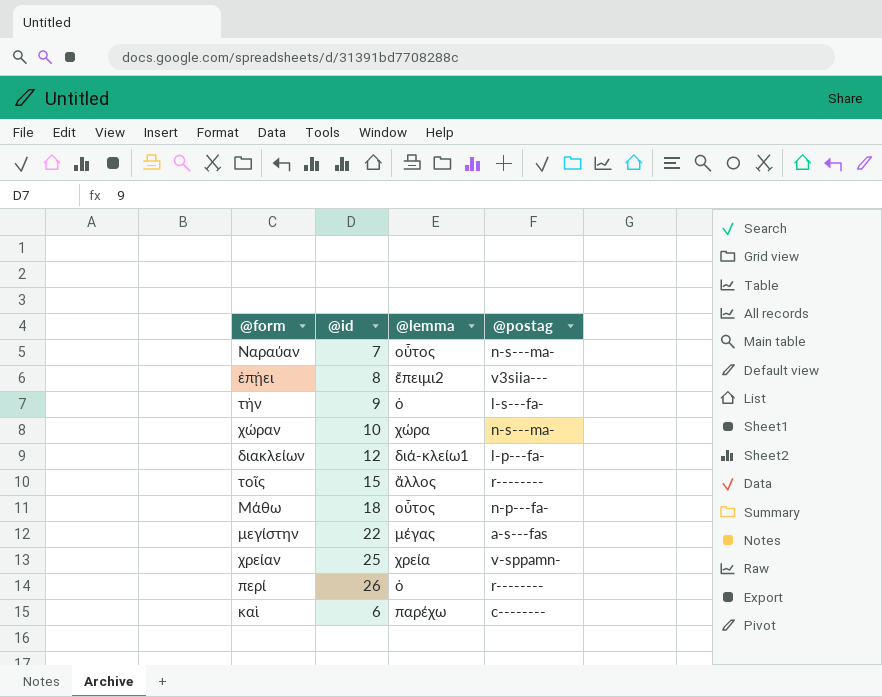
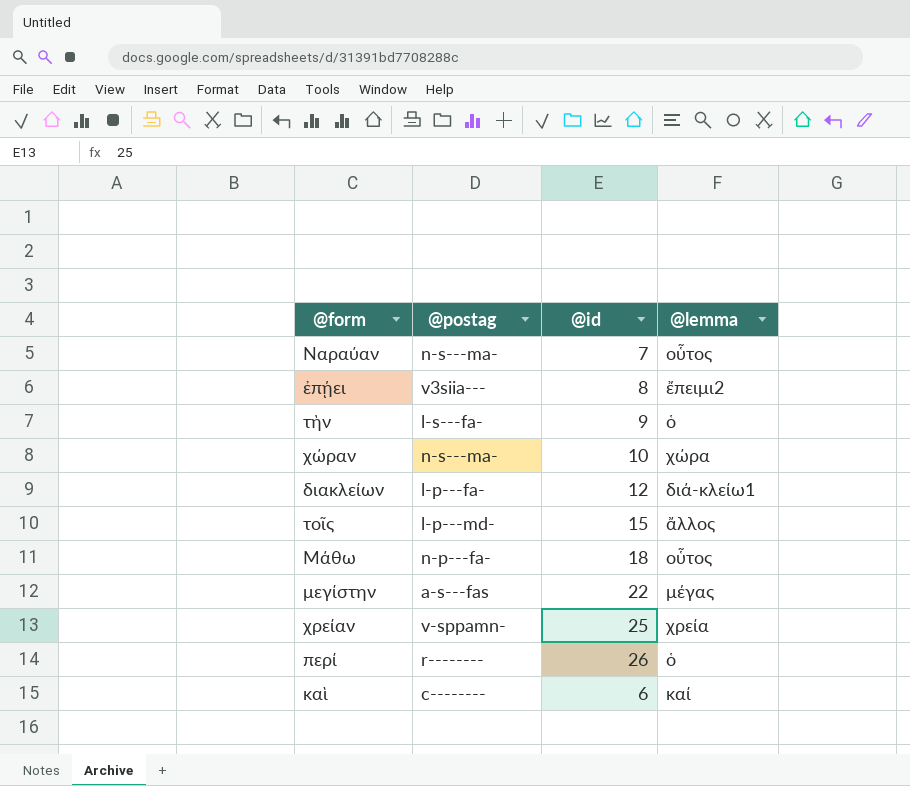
column @postag | position: 4 -> 2
τοῖς | @postag: r-------- -> l-p---md-
καὶ | @lemma: παρέχω -> καί

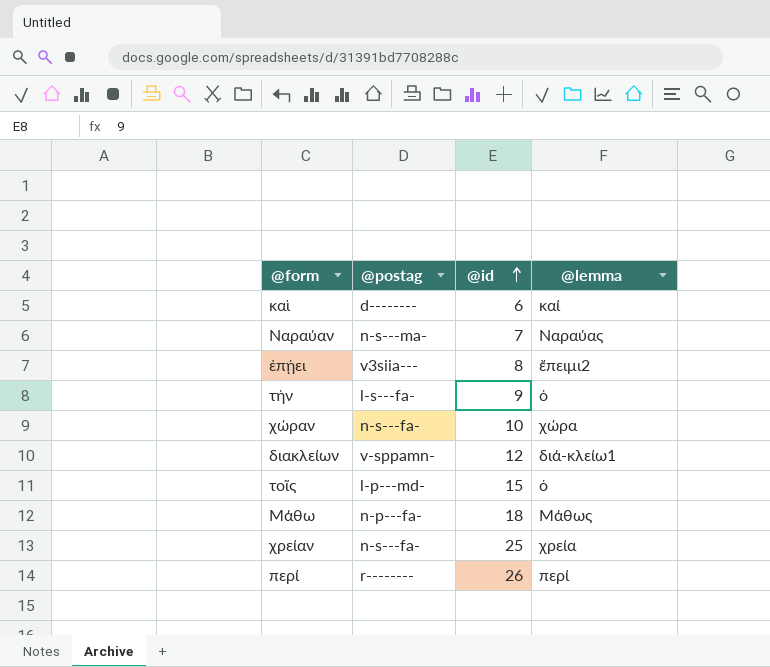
row order: none -> @id ascending
row μεγίστην: a-s---fas | 22 | μέγας -> none
καὶ | @postag: c-------- -> d--------
Ναραύαν | @lemma: οὗτος -> Ναραύας
χώραν | @postag: n-s---ma- -> n-s---fa-
διακλείων | @postag: l-p---fa- -> v-sppamn-
τοῖς | @lemma: ἄλλος -> ὁ
Μάθω | @lemma: οὗτος -> Μάθως
χρείαν | @postag: v-sppamn- -> n-s---fa-
περί | @lemma: ὁ -> περί

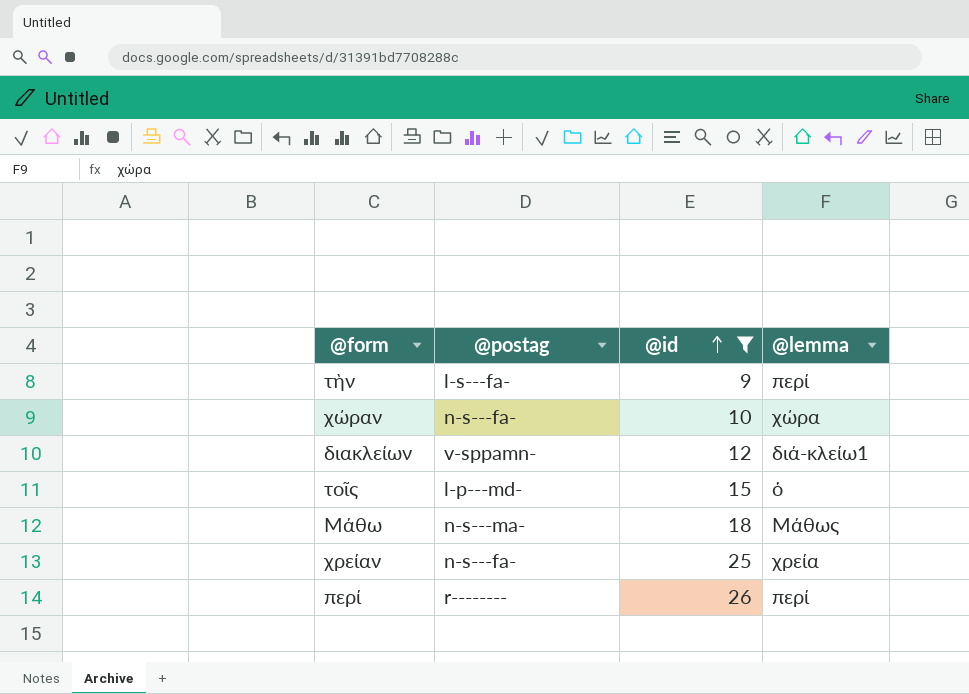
filter: none -> @id >= 9
τὴν | @lemma: ὁ -> περί
Μάθω | @postag: n-p---fa- -> n-s---ma-

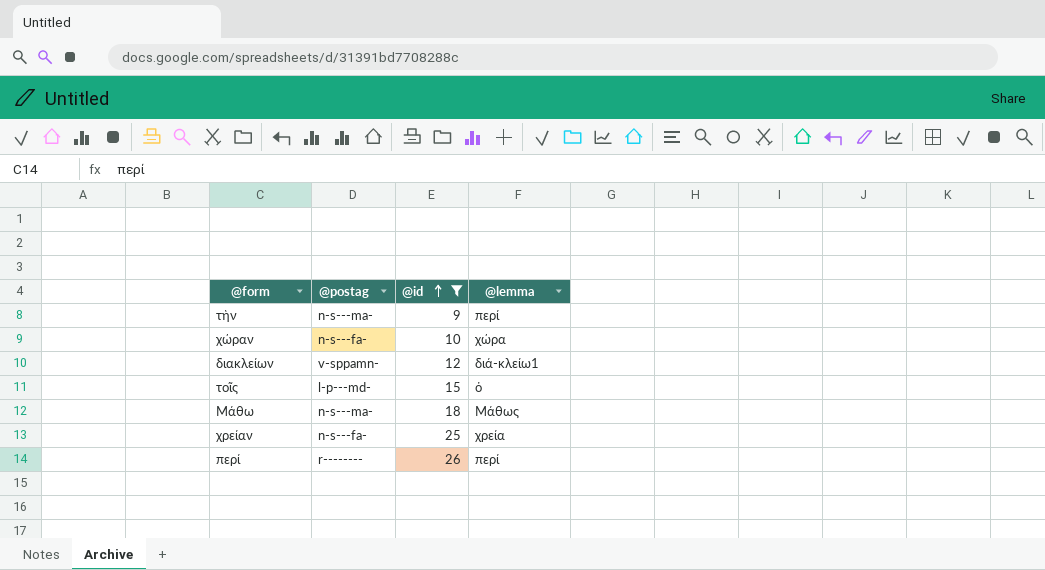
τὴν | @postag: l-s---fa- -> n-s---ma-

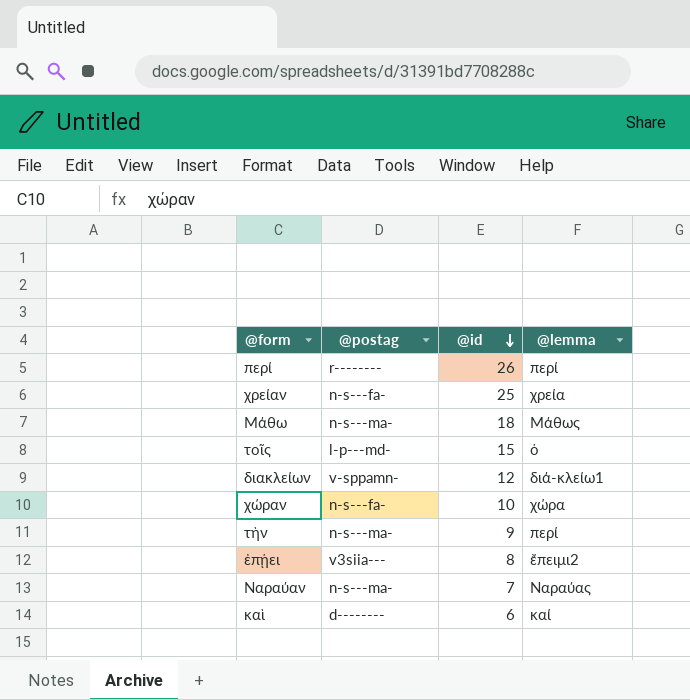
filter: @id >= 9 -> none
row order: @id ascending -> @id descending

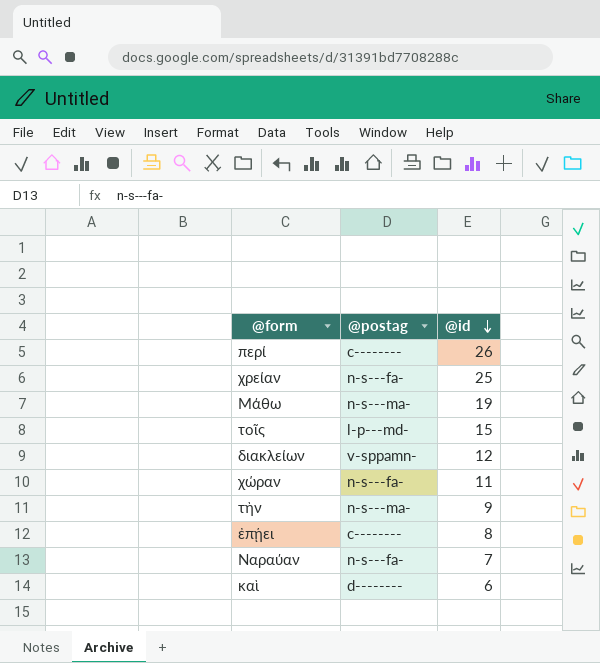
column @lemma | position: 4 -> none
περί | @postag: r-------- -> c--------
Μάθω | @id: 18 -> 19
χώραν | @id: 10 -> 11
ἐπῄει | @postag: v3siia--- -> c--------
Ναραύαν | @postag: n-s---ma- -> n-s---fa-

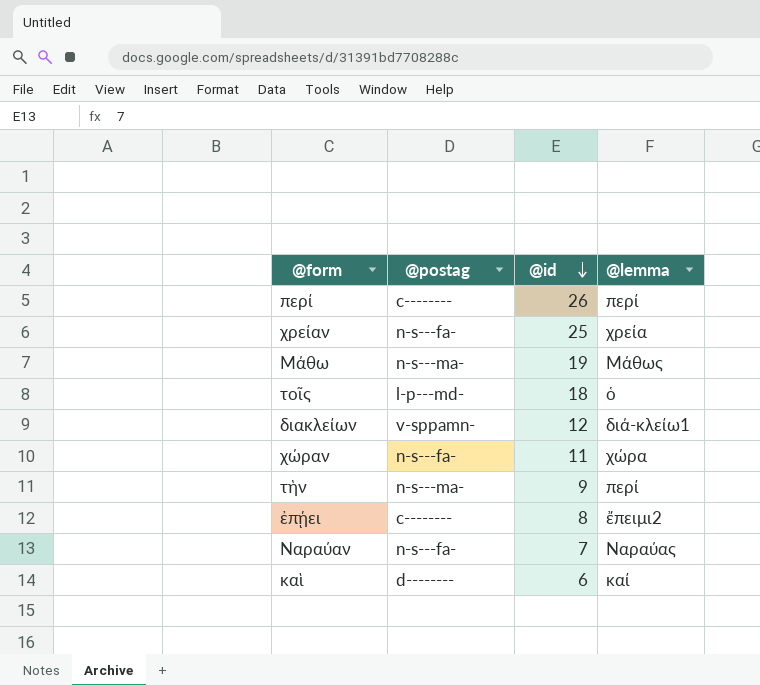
column @lemma | position: none -> 4
τοῖς | @id: 15 -> 18

